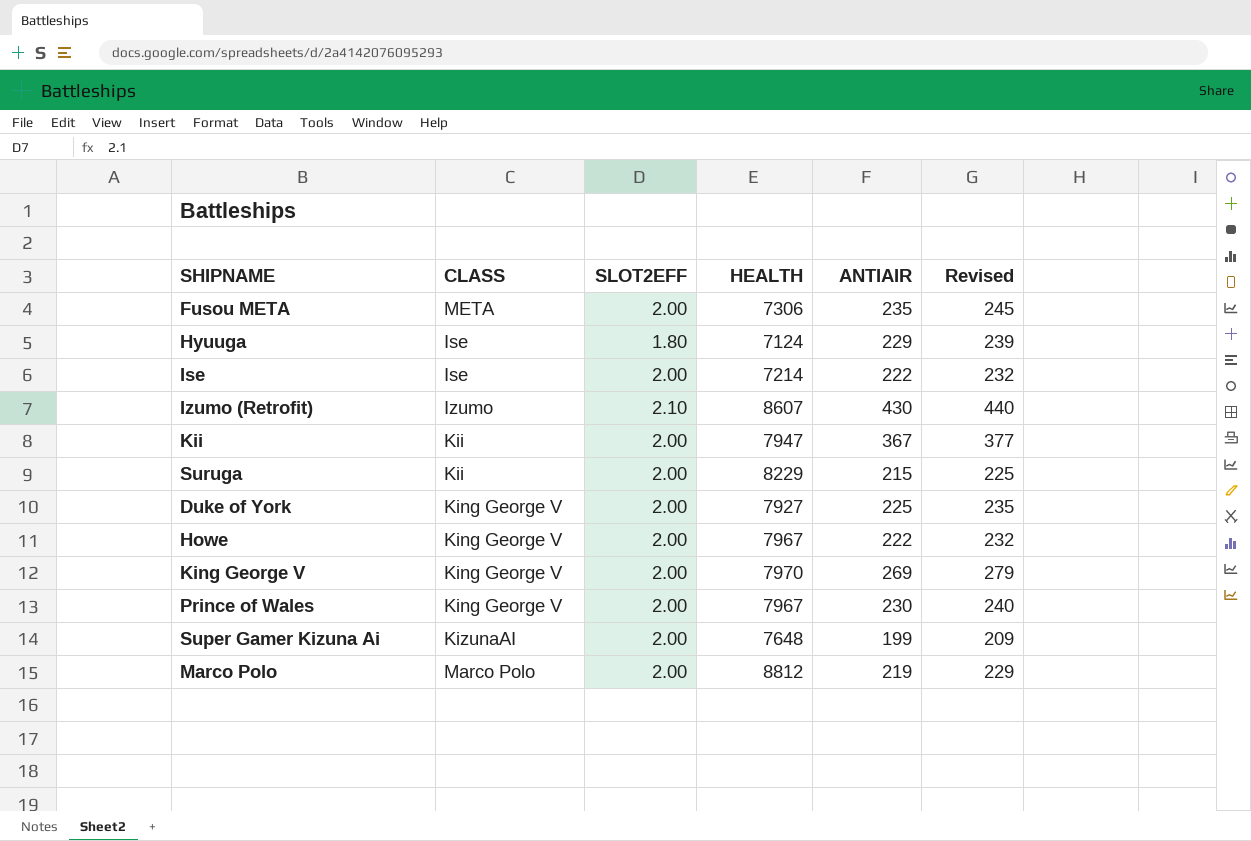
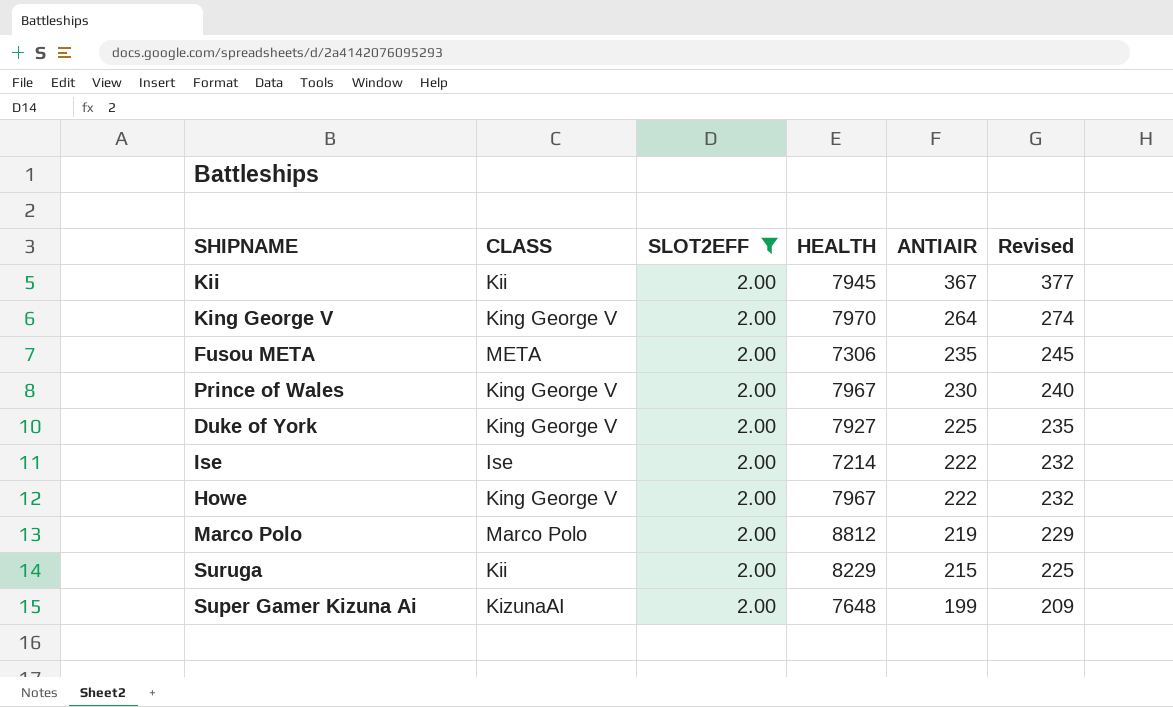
filter: none -> SLOT2EFF = 2.00
row order: none -> ANTIAIR descending
Kii | HEALTH: 7947 -> 7945
King George V | ANTIAIR: 269 -> 264
King George V | Revised: 279 -> 274

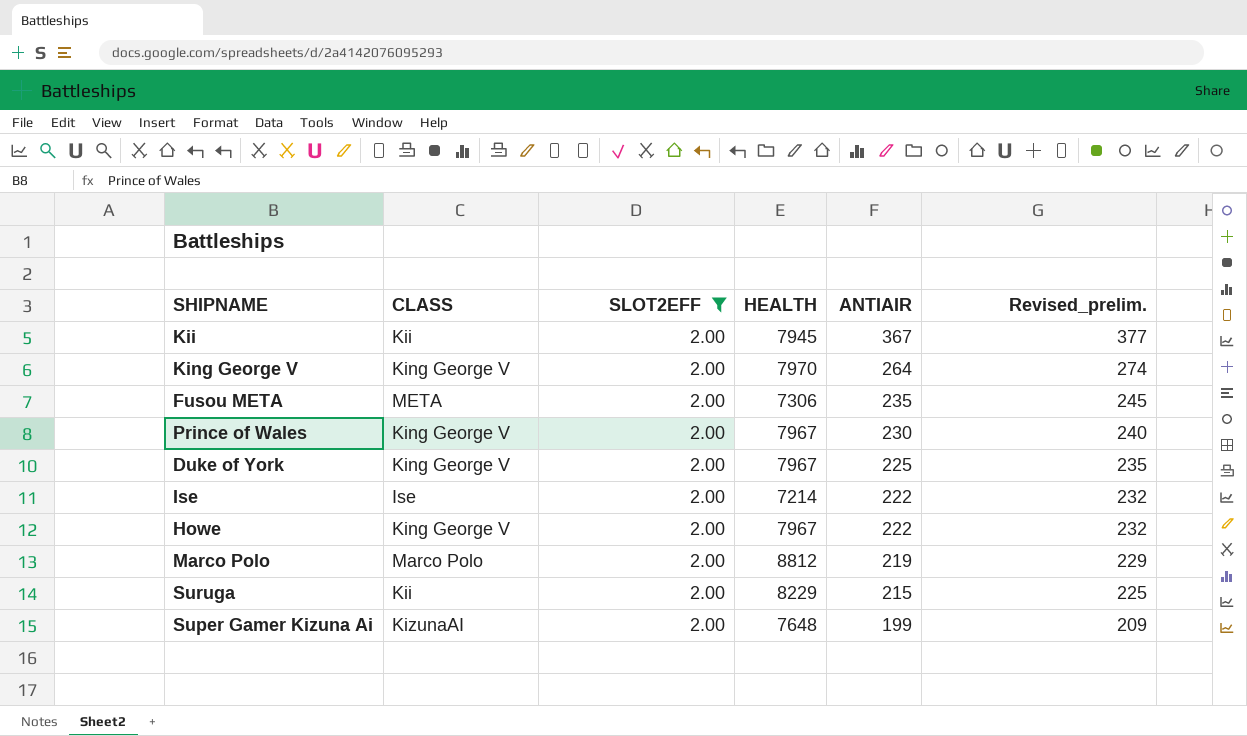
column name: Revised -> Revised_prelim.
Duke of York | HEALTH: 7927 -> 7967

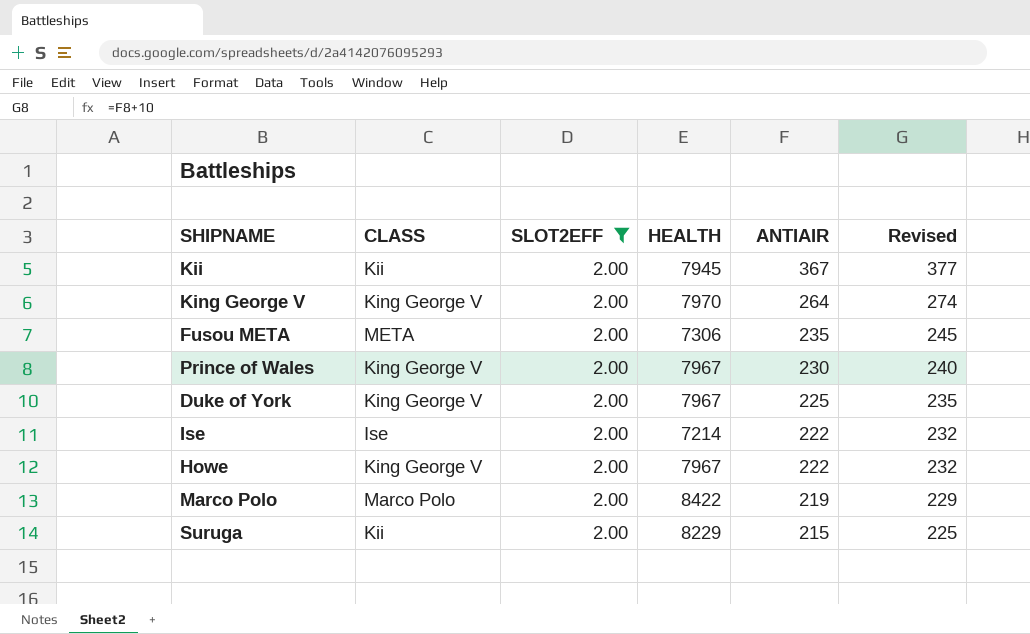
column name: Revised_prelim. -> Revised
row Super Gamer Kizuna Ai: KizunaAI | 2.00 | 7648 | 199 | 209 -> none
Marco Polo | HEALTH: 8812 -> 8422

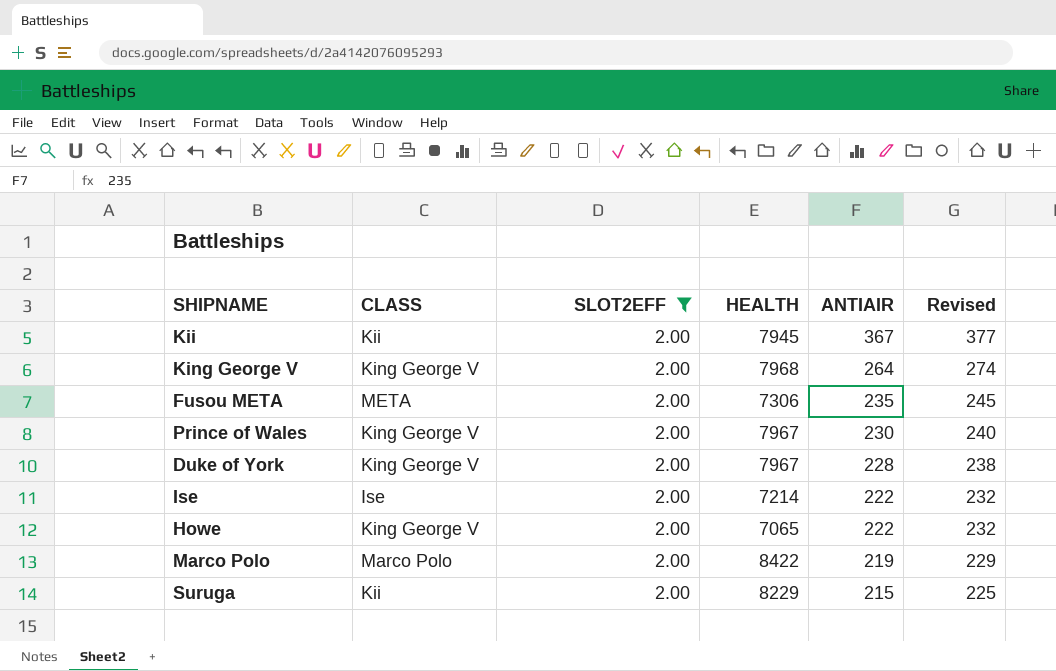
King George V | HEALTH: 7970 -> 7968
Duke of York | ANTIAIR: 225 -> 228
Duke of York | Revised: 235 -> 238
Howe | HEALTH: 7967 -> 7065

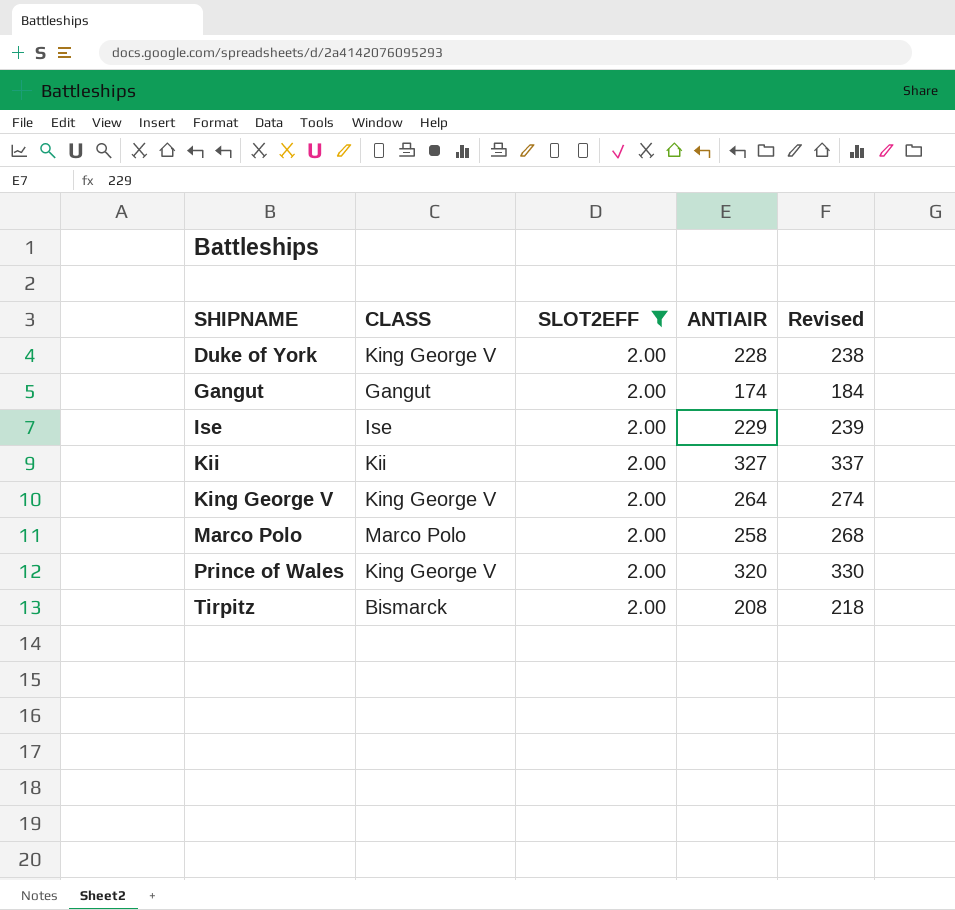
row order: ANTIAIR descending -> SHIPNAME ascending
column HEALTH | position: 4 -> none
row Fusou META: META | 2.00 | 7306 | 235 | 245 -> none
row Howe: King George V | 2.00 | 7065 | 222 | 232 -> none
row Suruga: Kii | 2.00 | 8229 | 215 | 225 -> none
row Gangut: none -> Gangut | 2.00 | 174 | 184
Ise | ANTIAIR: 222 -> 229
Ise | Revised: 232 -> 239
Kii | ANTIAIR: 367 -> 327
Kii | Revised: 377 -> 337
Marco Polo | ANTIAIR: 219 -> 258
Marco Polo | Revised: 229 -> 268
Prince of Wales | ANTIAIR: 230 -> 320
Prince of Wales | Revised: 240 -> 330
row Tirpitz: none -> Bismarck | 2.00 | 208 | 218

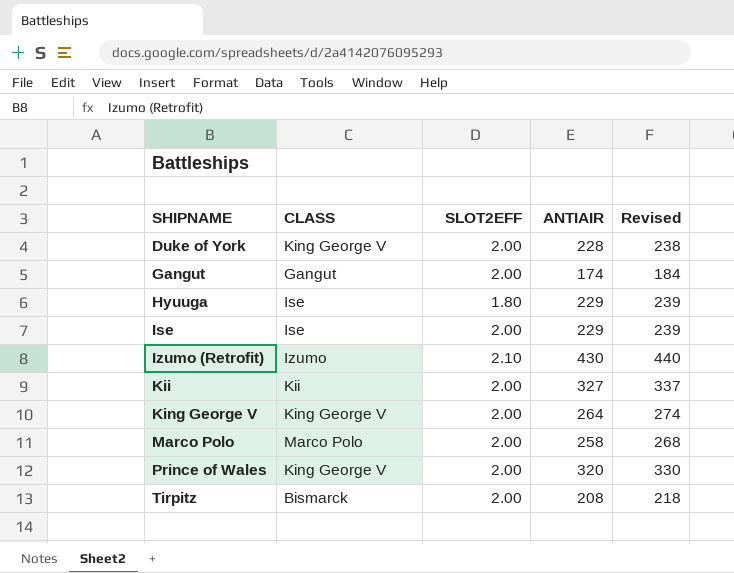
filter: SLOT2EFF = 2.00 -> none

